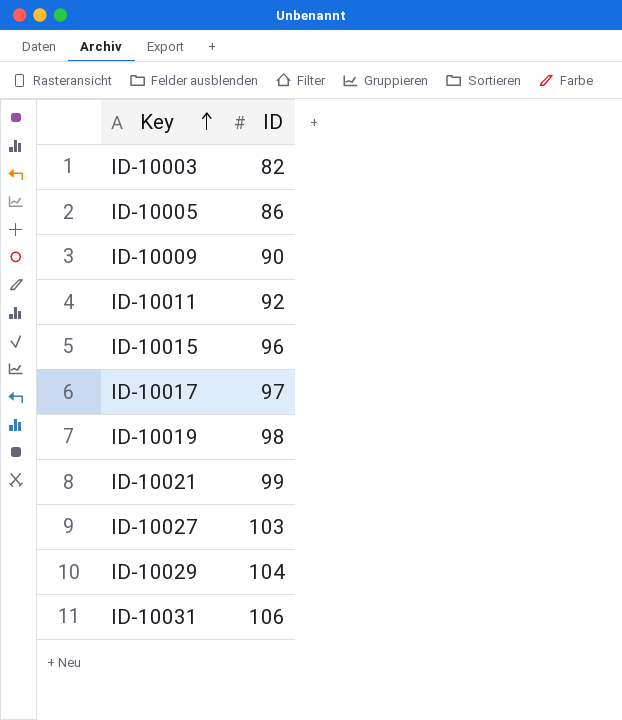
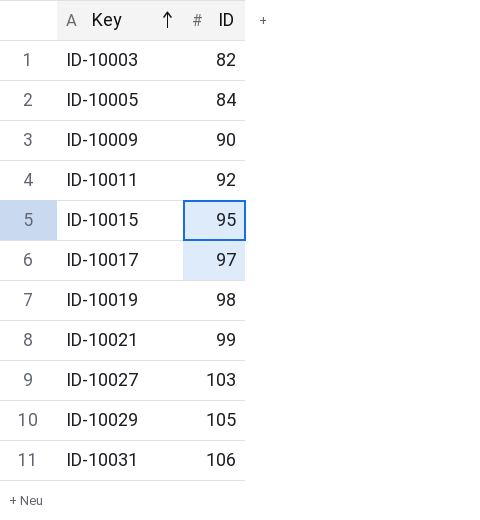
ID-10005 | ID: 86 -> 84
ID-10015 | ID: 96 -> 95
ID-10029 | ID: 104 -> 105

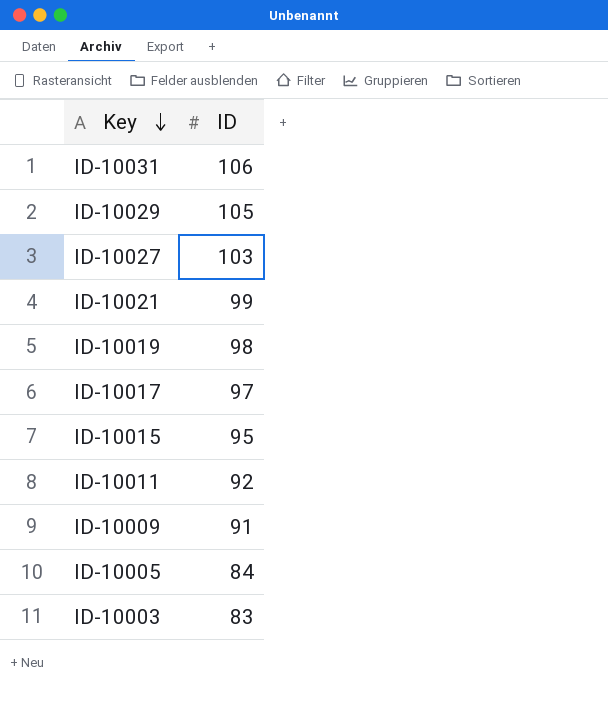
row order: Key ascending -> Key descending
ID-10009 | ID: 90 -> 91
ID-10003 | ID: 82 -> 83

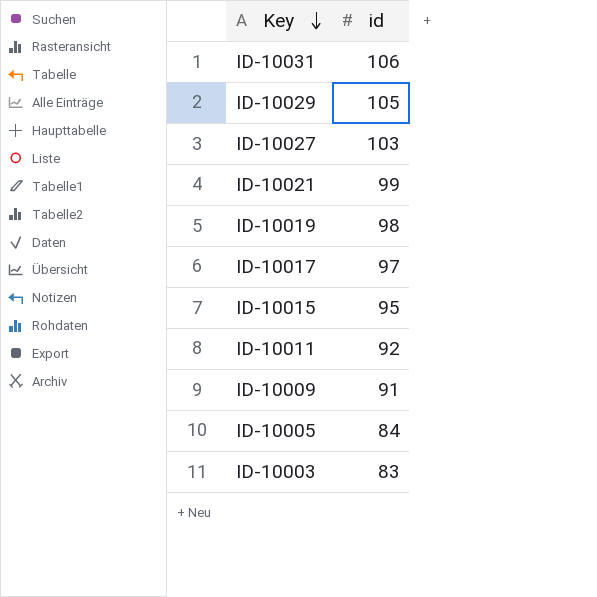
column name: ID -> id

